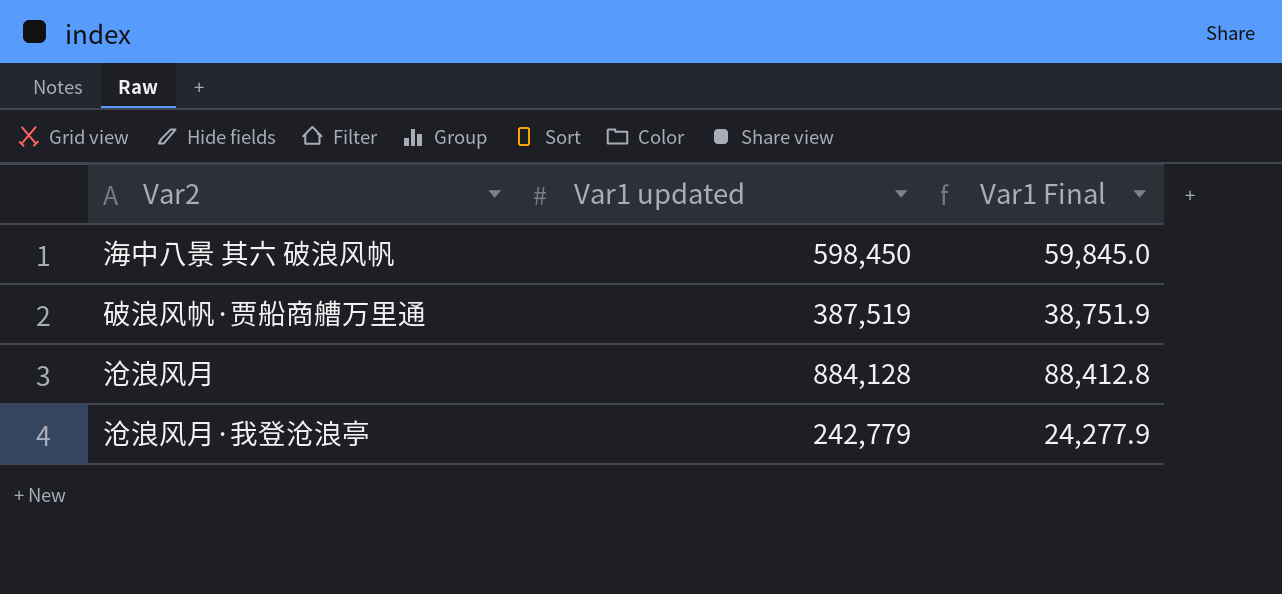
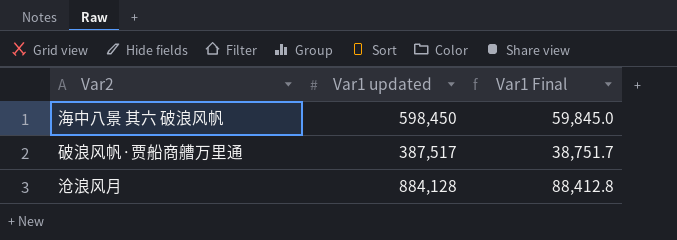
row 沧浪风月·我登沧浪亭: 242,779 | 24,277.9 -> none
破浪风帆·贾船商艚万里通 | Var1 updated: 387,519 -> 387,517
破浪风帆·贾船商艚万里通 | Var1 Final: 38,751.9 -> 38,751.7

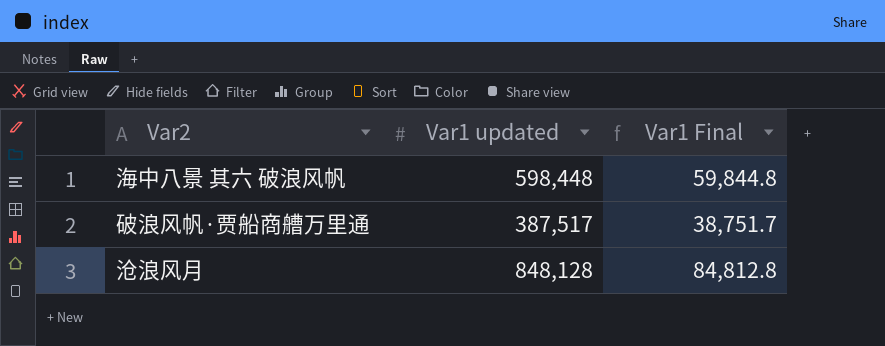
海中八景 其六 破浪风帆 | Var1 updated: 598,450 -> 598,448
海中八景 其六 破浪风帆 | Var1 Final: 59,845.0 -> 59,844.8
沧浪风月 | Var1 updated: 884,128 -> 848,128
沧浪风月 | Var1 Final: 88,412.8 -> 84,812.8

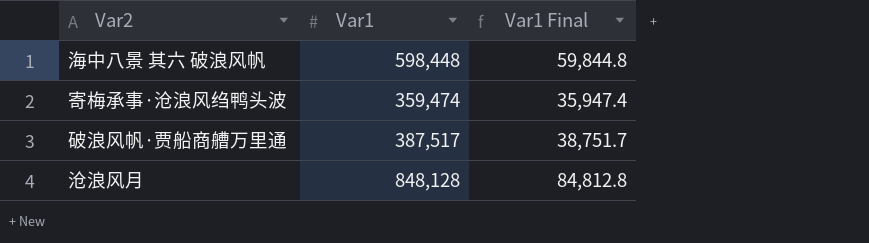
column name: Var1 updated -> Var1
row 寄梅承事·沧浪风绉鸭头波: none -> 359,474 | 35,947.4

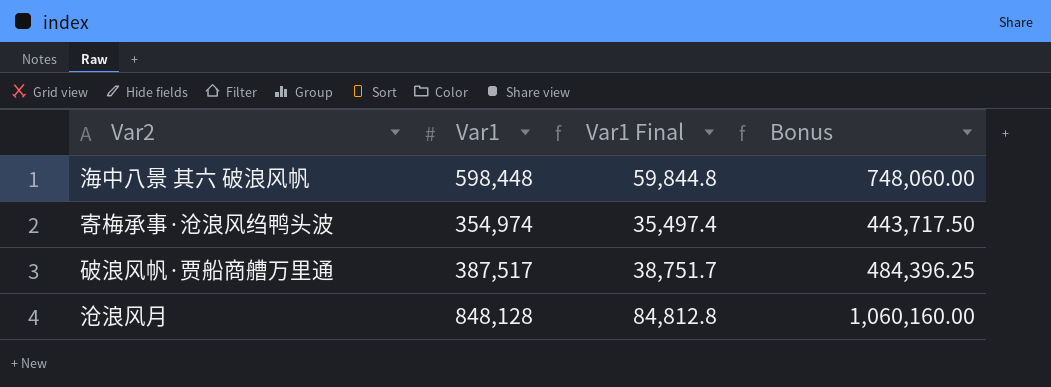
column Bonus | formula: none -> [Var1] * 1.25
寄梅承事·沧浪风绉鸭头波 | Var1: 359,474 -> 354,974
寄梅承事·沧浪风绉鸭头波 | Var1 Final: 35,947.4 -> 35,497.4

